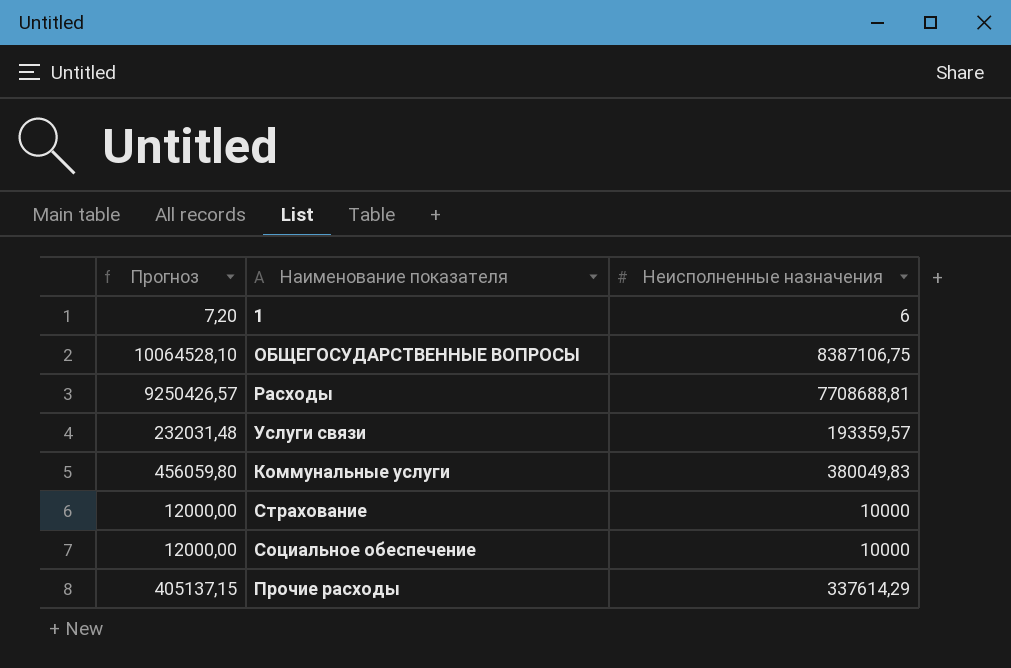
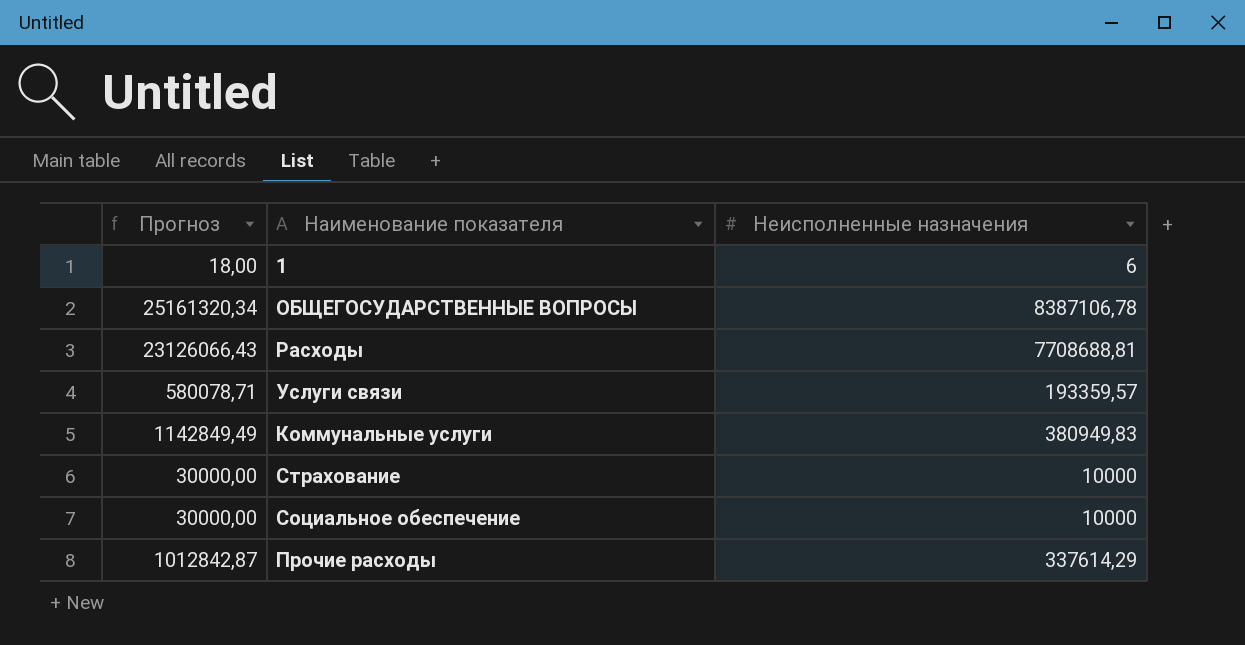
column Прогноз | formula: [Неисполненные назначения] * 1,2 -> [Неисполненные назначения] * 3
ОБЩЕГОСУДАРСТВЕННЫЕ ВОПРОСЫ | Неисполненные назначения: 8387106,75 -> 8387106,78
Коммунальные услуги | Неисполненные назначения: 380049,83 -> 380949,83

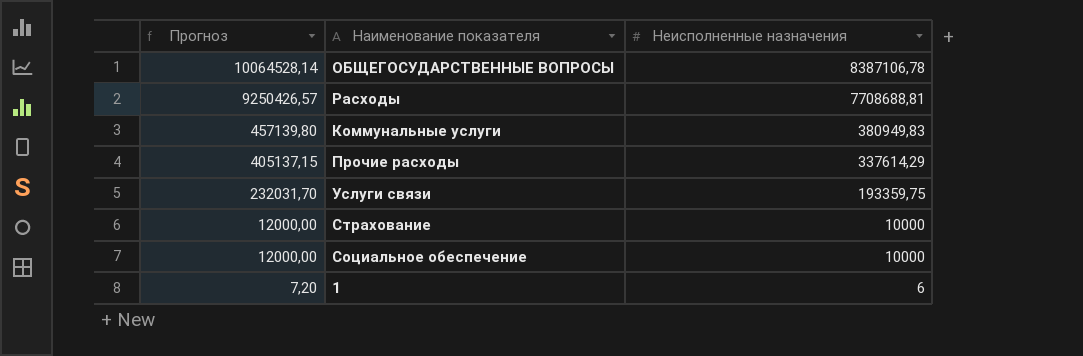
row order: none -> Прогноз descending
column Прогноз | formula: [Неисполненные назначения] * 3 -> [Неисполненные назначения] * 1,2
Услуги связи | Неисполненные назначения: 193359,57 -> 193359,75

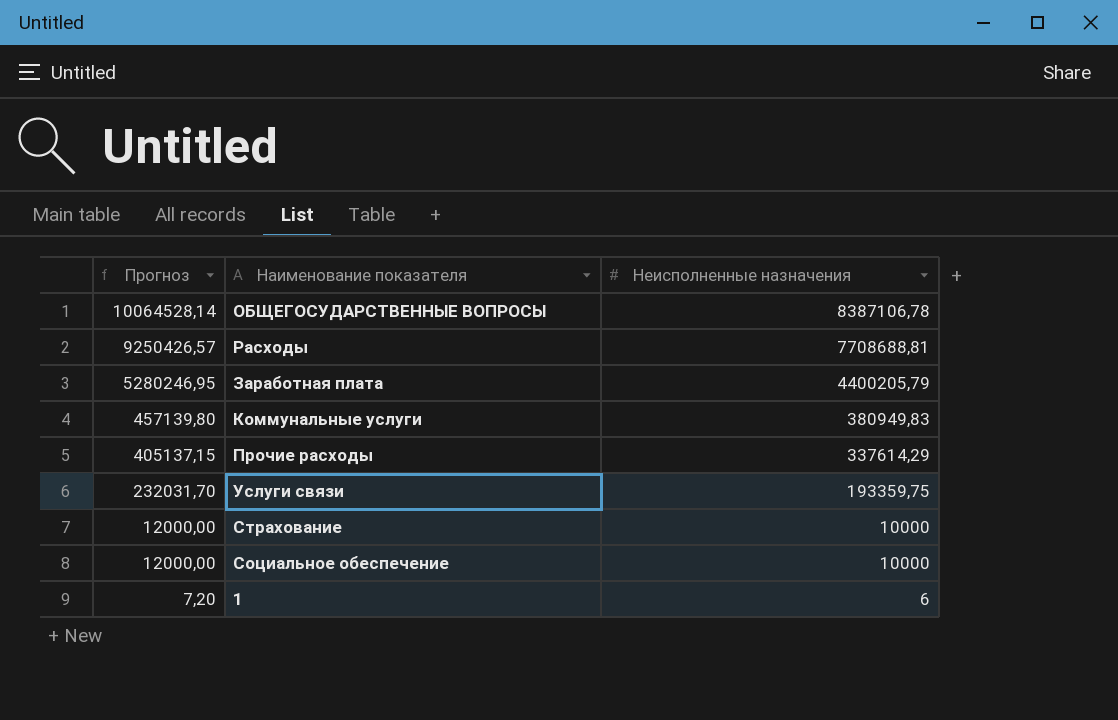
row Заработная плата: none -> 5280246,95 | 4400205,79

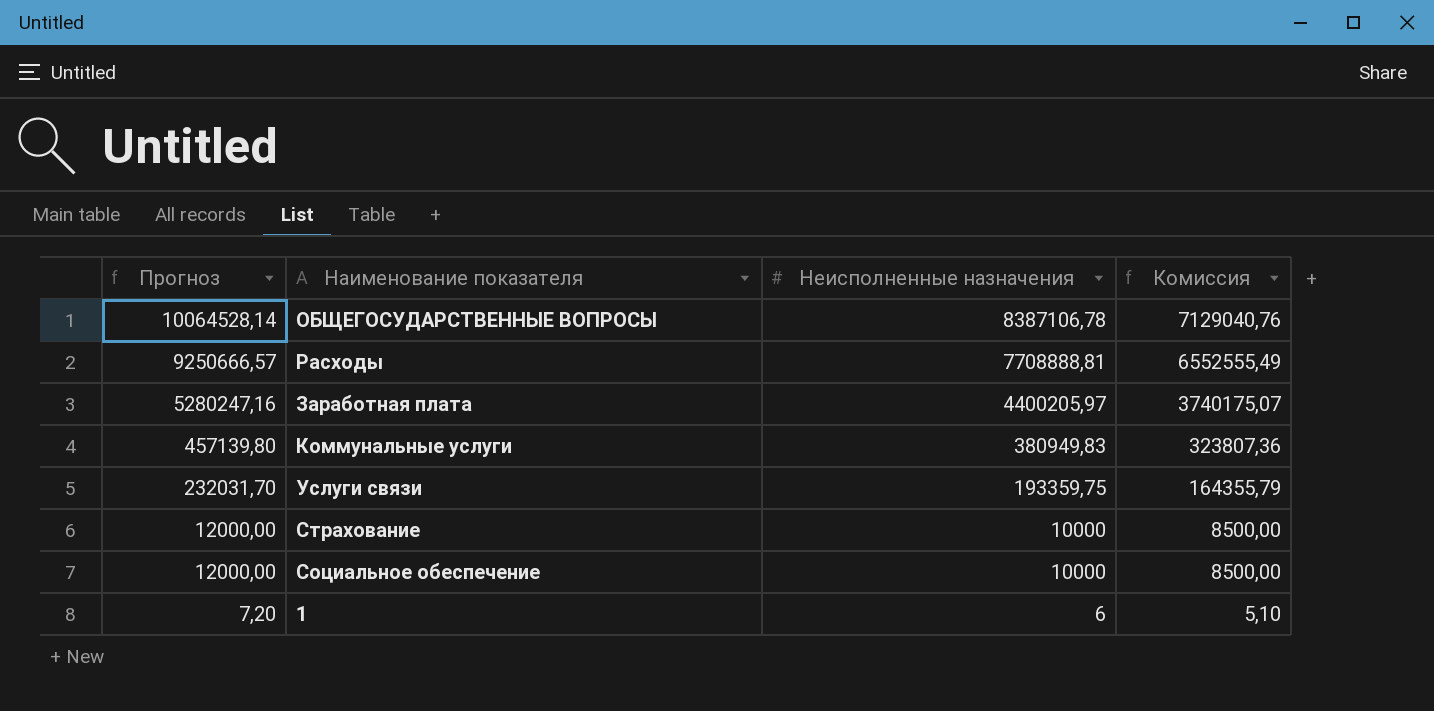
column Комиссия | formula: none -> [Неисполненные назначения] * 0,85
row Прочие расходы: 405137,15 | 337614,29 -> none
Расходы | Прогноз: 9250426,57 -> 9250666,57
Расходы | Неисполненные назначения: 7708688,81 -> 7708888,81
Заработная плата | Прогноз: 5280246,95 -> 5280247,16
Заработная плата | Неисполненные назначения: 4400205,79 -> 4400205,97

